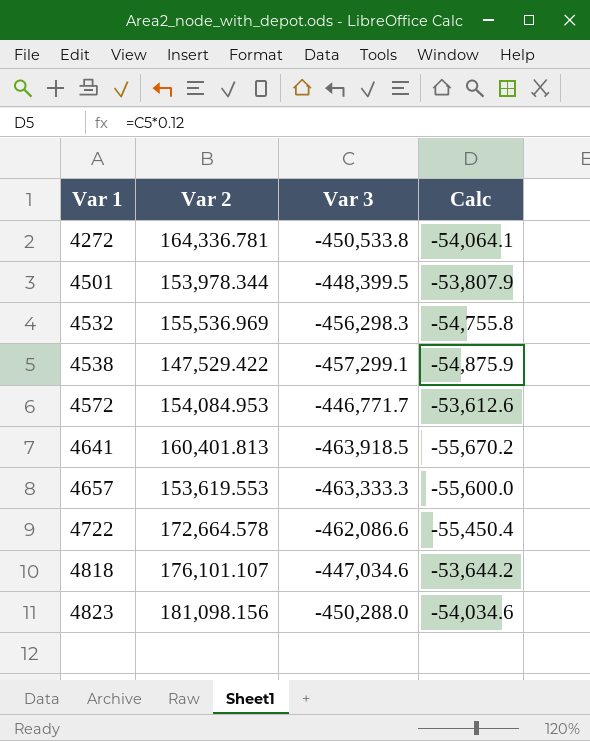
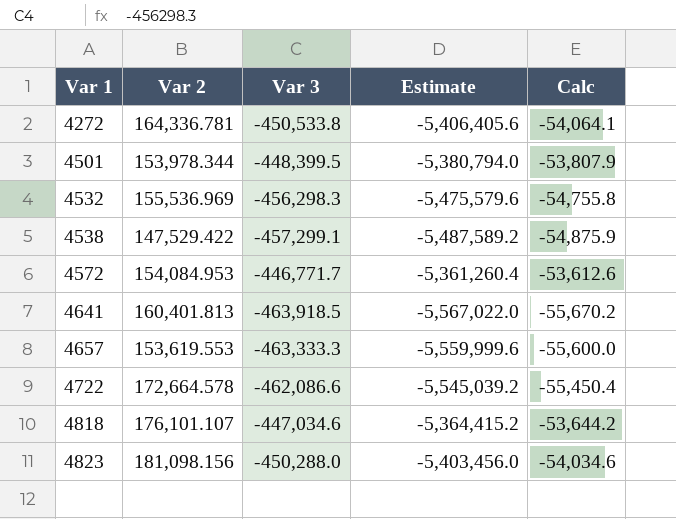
column Estimate | formula: none -> [Var 3] * 12

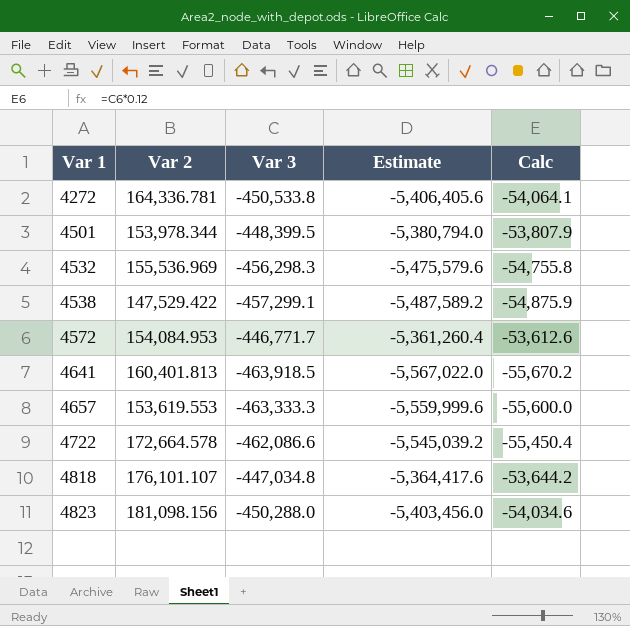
4818 | Var 3: -447,034.6 -> -447,034.8
4818 | Estimate: -5,364,415.2 -> -5,364,417.6

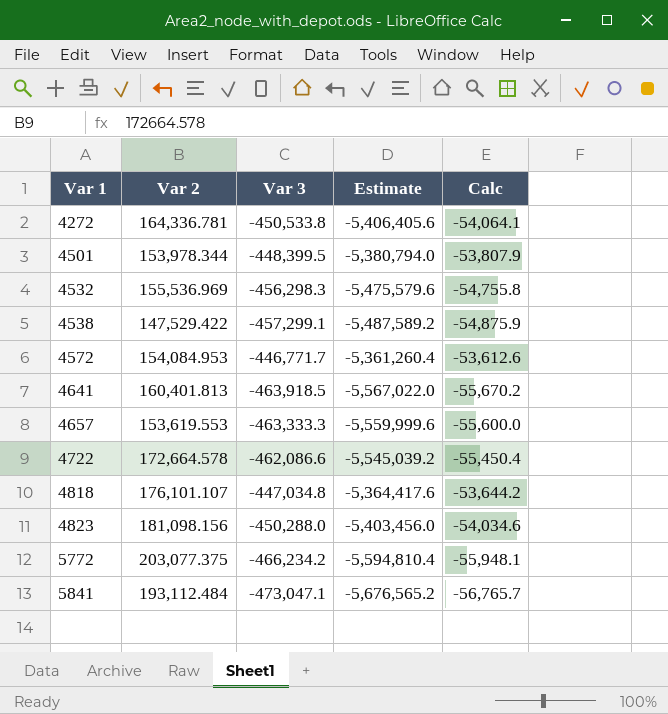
row 5772: none -> 203,077.375 | -466,234.2 | -5,594,810.4 | -55,948.1
row 5841: none -> 193,112.484 | -473,047.1 | -5,676,565.2 | -56,765.7

